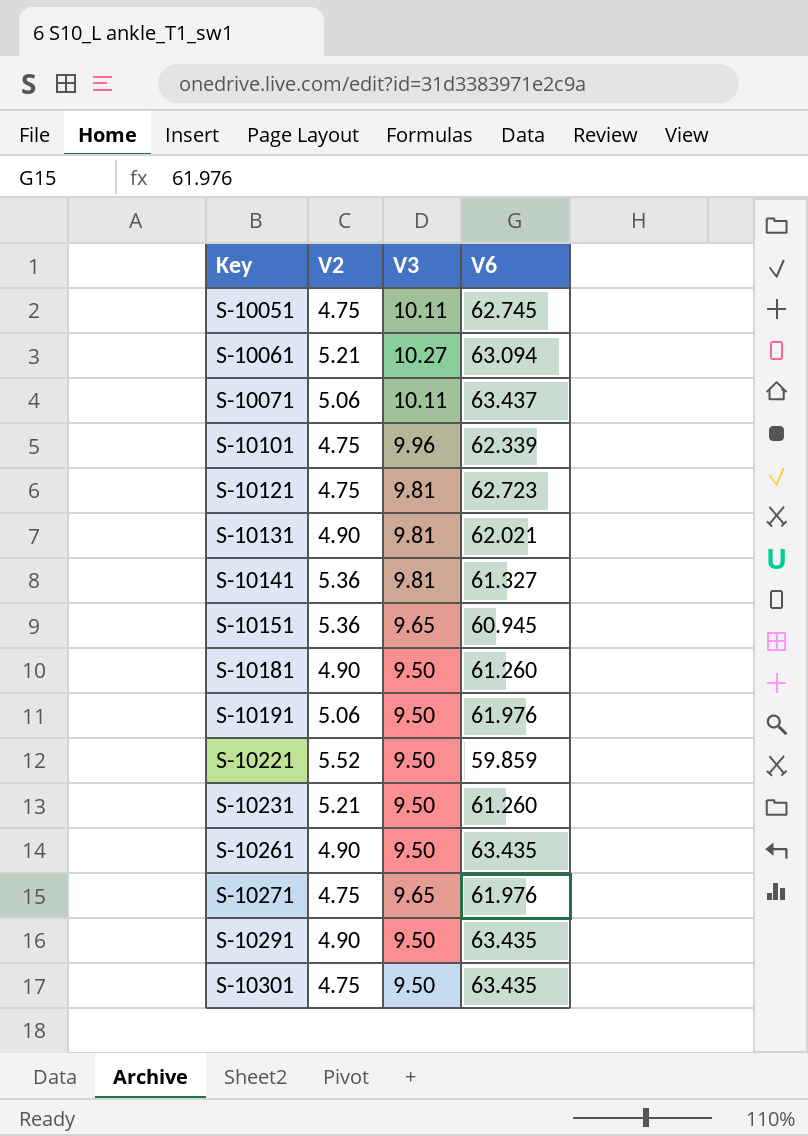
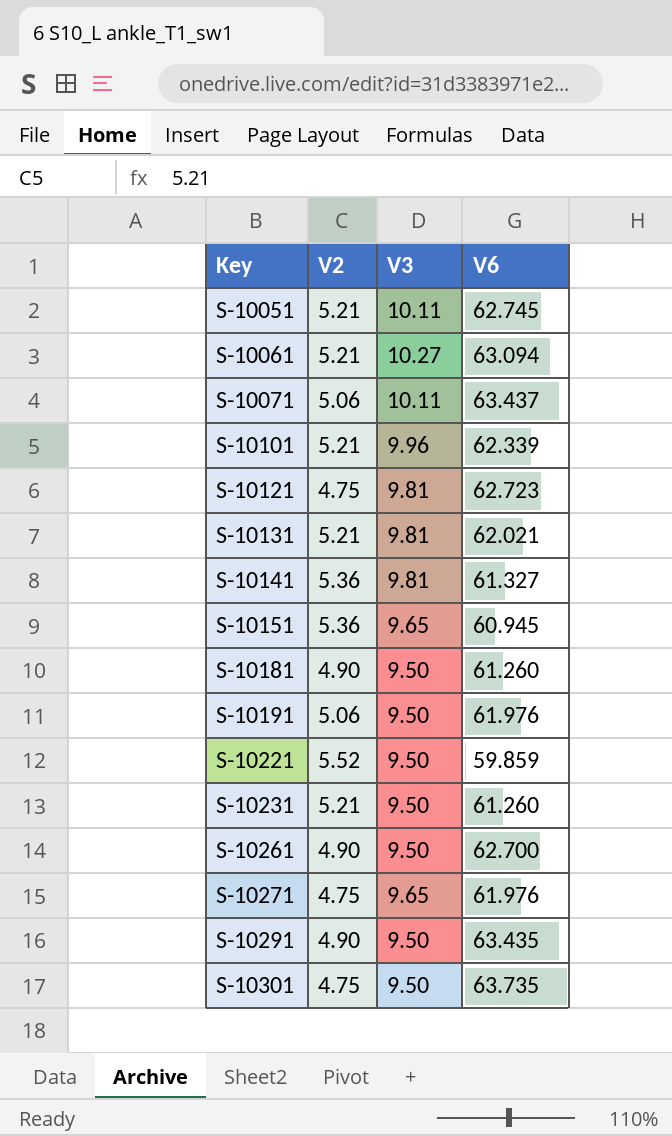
S-10051 | V2: 4.75 -> 5.21
S-10101 | V2: 4.75 -> 5.21
S-10131 | V2: 4.90 -> 5.21
S-10261 | V6: 63.435 -> 62.700
S-10301 | V6: 63.435 -> 63.735

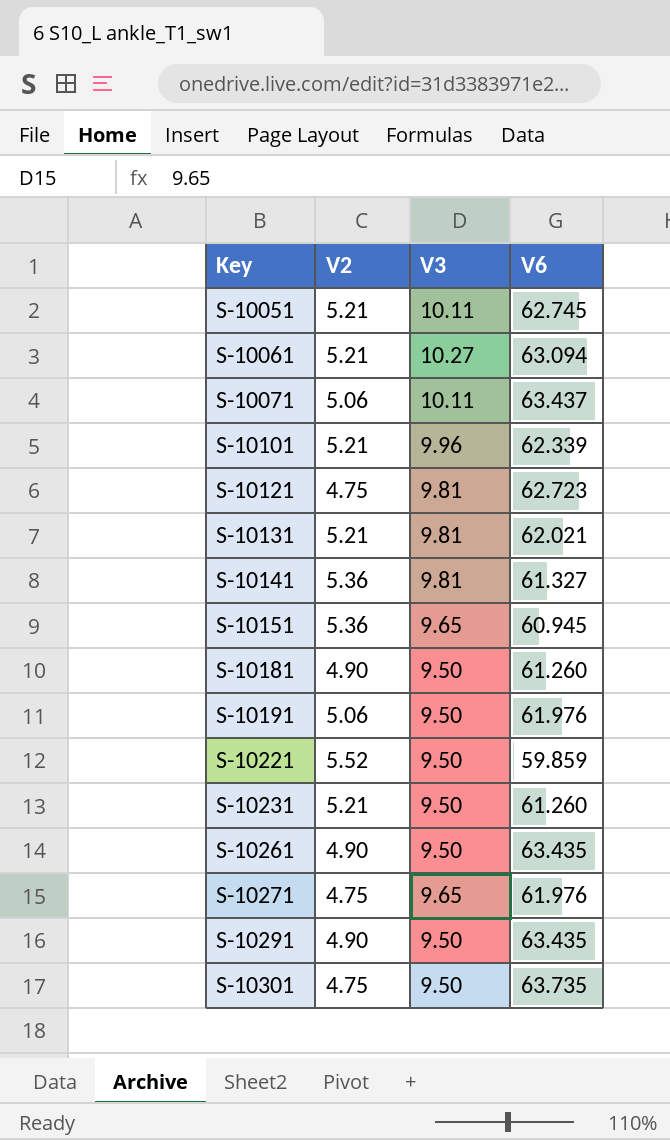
S-10261 | V6: 62.700 -> 63.435

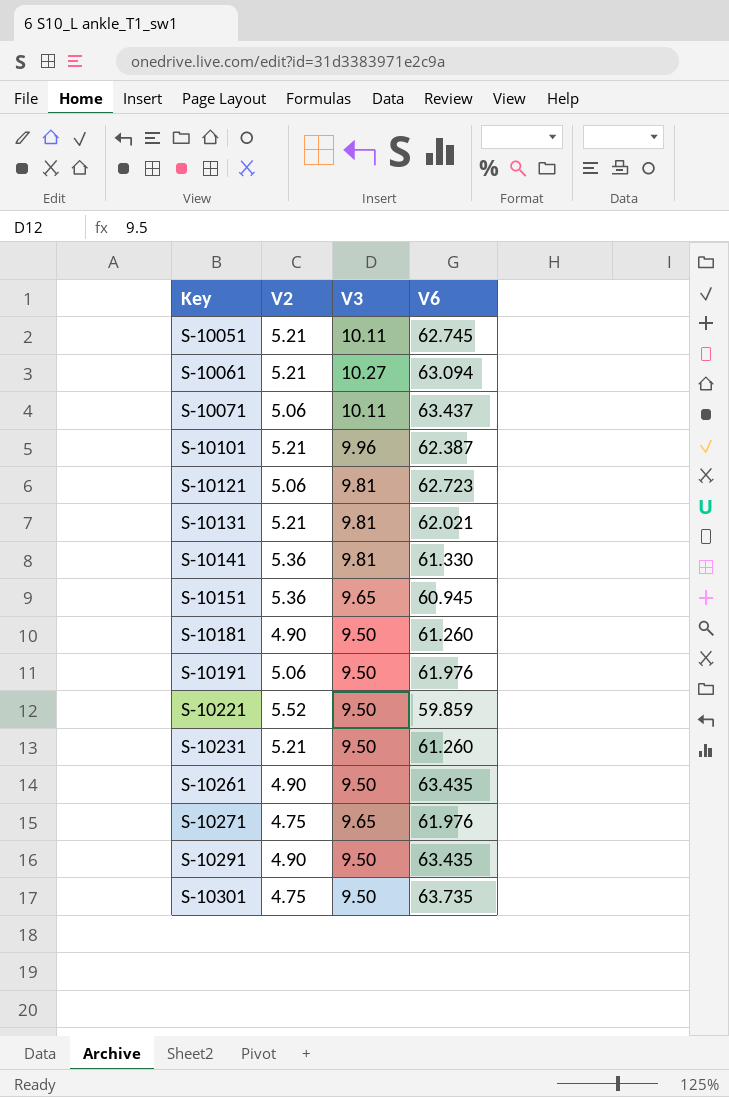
S-10101 | V6: 62.339 -> 62.387
S-10121 | V2: 4.75 -> 5.06
S-10141 | V6: 61.327 -> 61.330

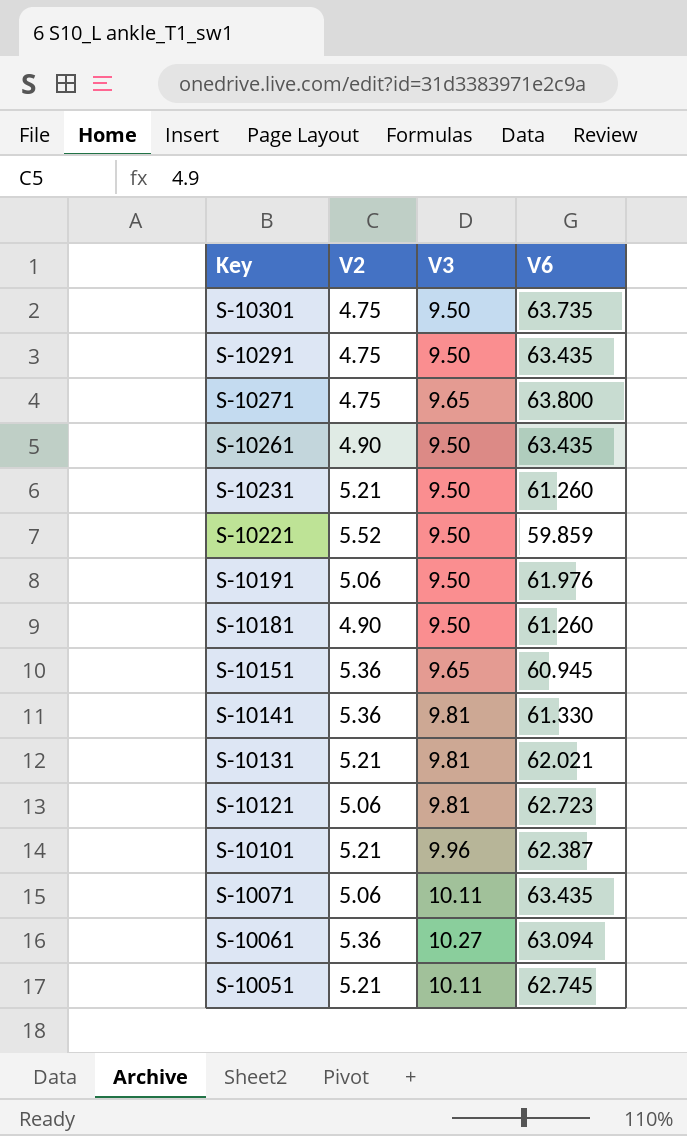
row order: Key ascending -> Key descending
S-10291 | V2: 4.90 -> 4.75
S-10271 | V6: 61.976 -> 63.800
S-10071 | V6: 63.437 -> 63.435
S-10061 | V2: 5.21 -> 5.36

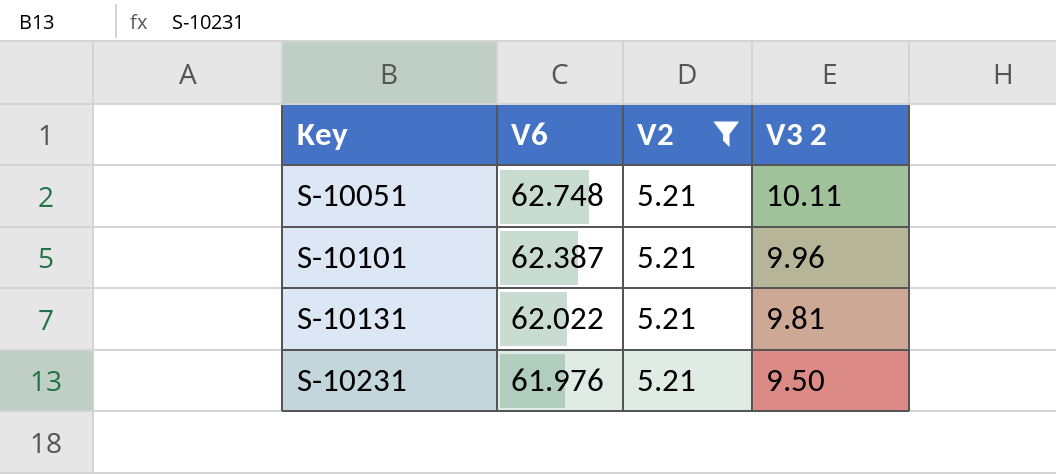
filter: none -> V2 = 5.21
row order: Key descending -> Key ascending
column V6 | position: 4 -> 2
column name: V3 -> V3 2
S-10051 | V6: 62.745 -> 62.748
S-10131 | V6: 62.021 -> 62.022
S-10231 | V6: 61.260 -> 61.976

